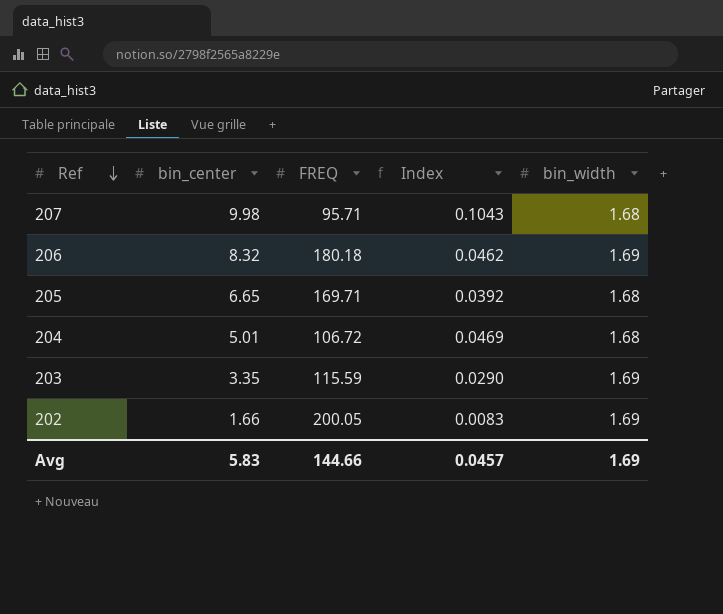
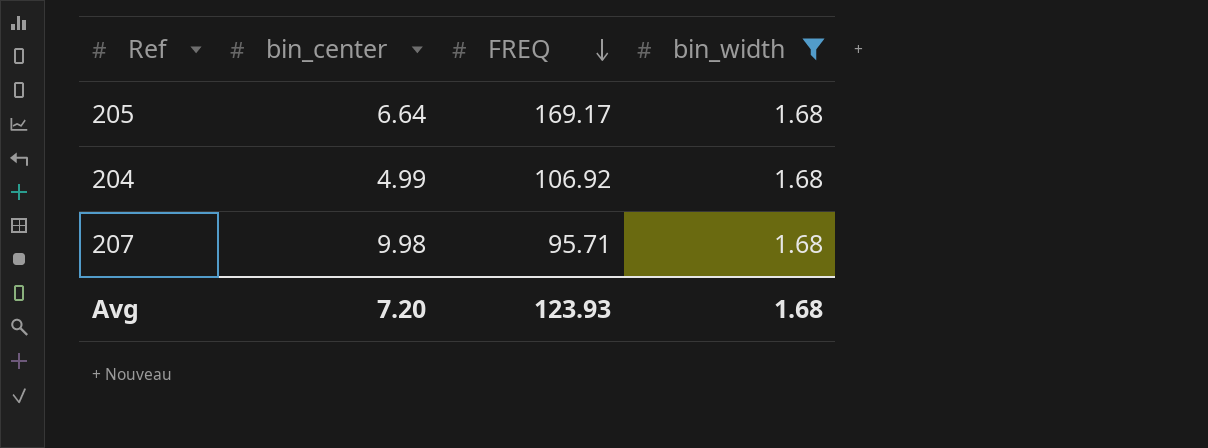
filter: none -> bin_width = 1.68
row order: Ref descending -> FREQ descending
column Index | formula: [bin_center] / [FREQ] -> none
205 | bin_center: 6.65 -> 6.64
205 | FREQ: 169.71 -> 169.17
204 | bin_center: 5.01 -> 4.99
204 | FREQ: 106.72 -> 106.92
Avg | bin_center: 5.83 -> 7.20
Avg | FREQ: 144.66 -> 123.93
Avg | bin_width: 1.69 -> 1.68

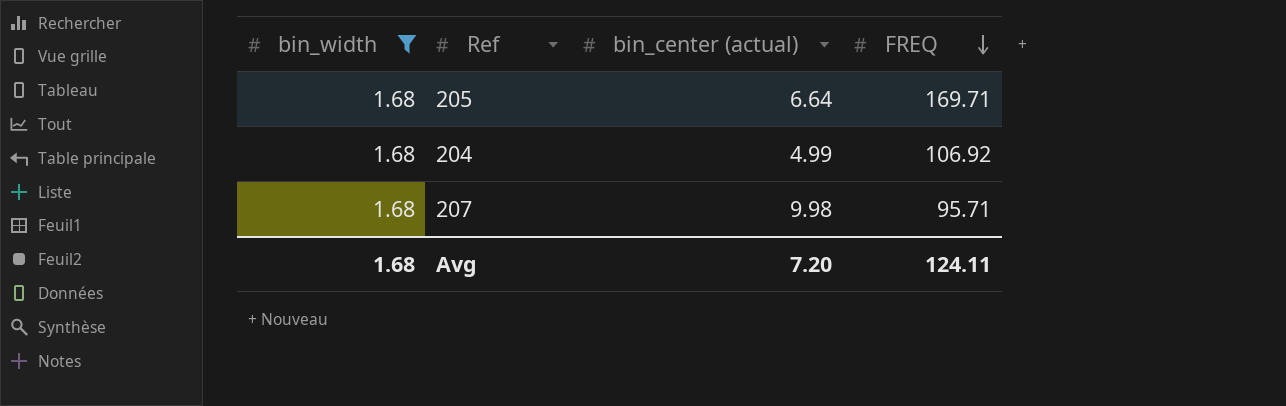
column bin_width | position: 4 -> 1
column name: bin_center -> bin_center (actual)
205 | FREQ: 169.17 -> 169.71
Avg | FREQ: 123.93 -> 124.11

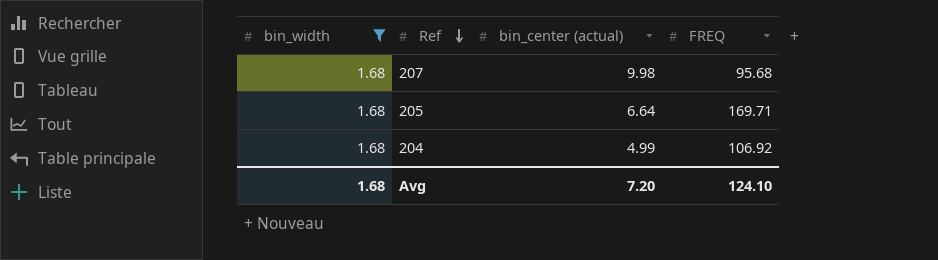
row order: FREQ descending -> Ref descending
207 | FREQ: 95.71 -> 95.68
Avg | FREQ: 124.11 -> 124.10

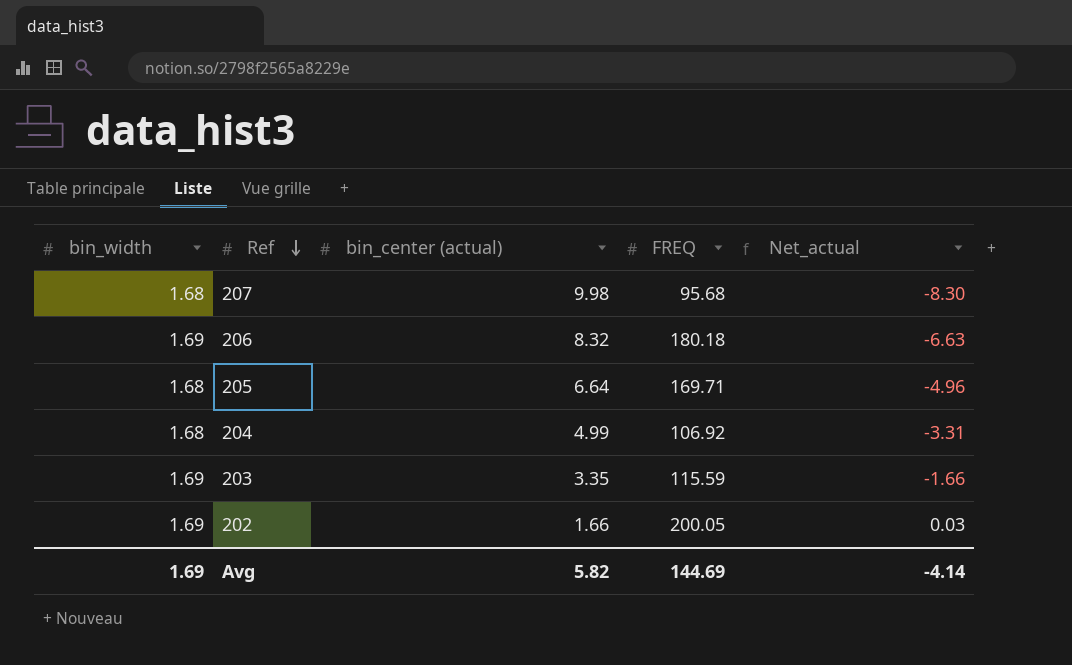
filter: bin_width = 1.68 -> none
column Net_actual | formula: none -> [bin_width] - [bin_center (actual)]
Avg | bin_width: 1.68 -> 1.69
Avg | bin_center (actual): 7.20 -> 5.82
Avg | FREQ: 124.10 -> 144.69

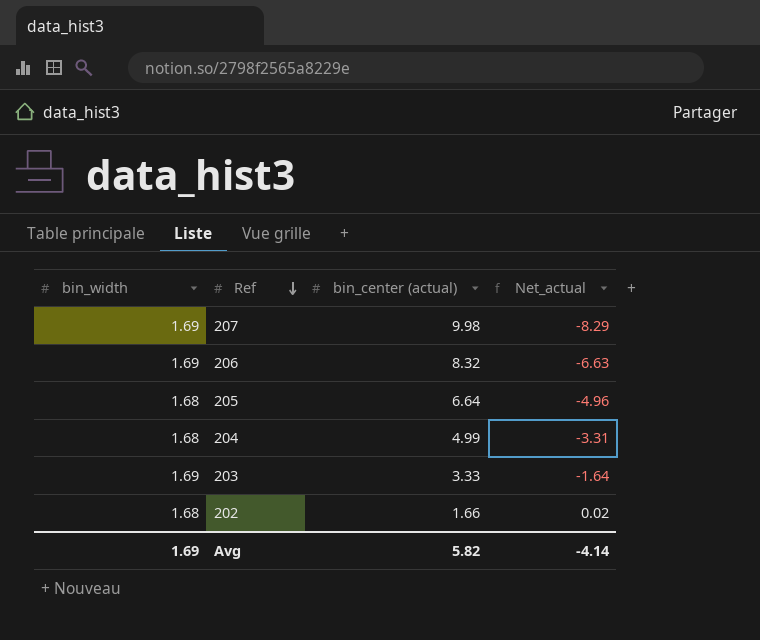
column FREQ | position: 4 -> none
207 | bin_width: 1.68 -> 1.69
207 | Net_actual: -8.30 -> -8.29
203 | bin_center (actual): 3.35 -> 3.33
203 | Net_actual: -1.66 -> -1.64
202 | bin_width: 1.69 -> 1.68
202 | Net_actual: 0.03 -> 0.02

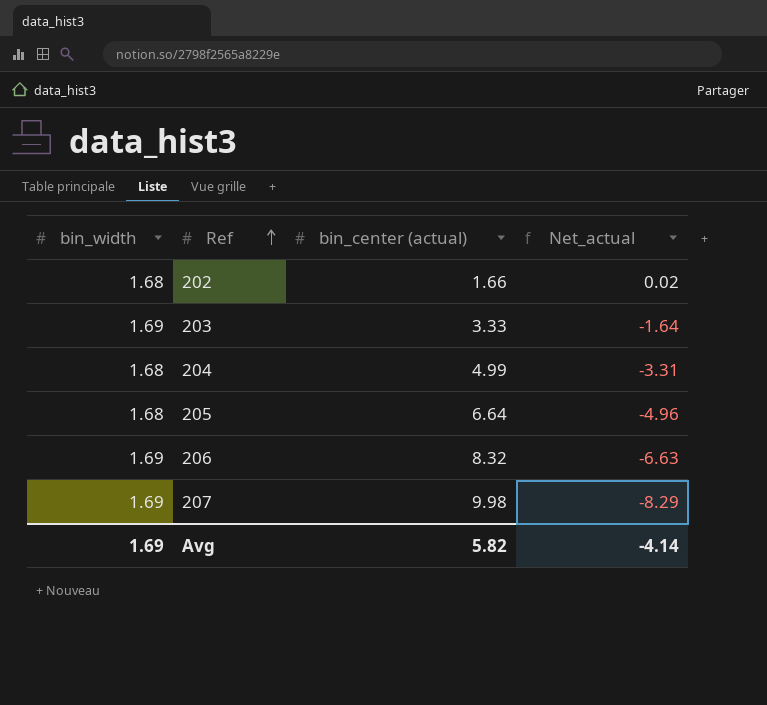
row order: Ref descending -> Ref ascending

